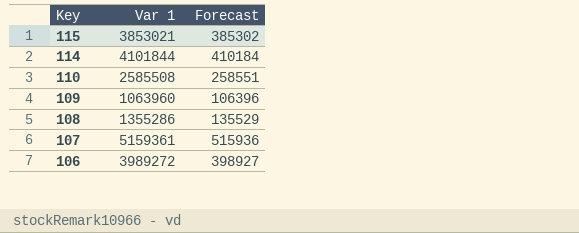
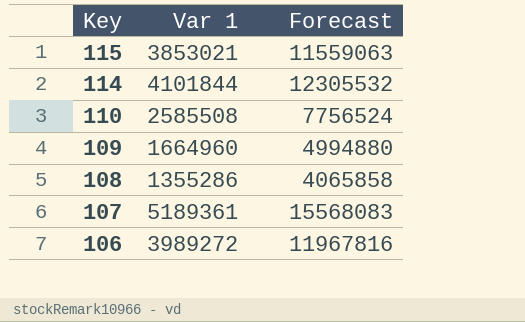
column Forecast | formula: [Var 1] * 0.1 -> [Var 1] * 3
109 | Var 1: 1063960 -> 1664960
107 | Var 1: 5159361 -> 5189361

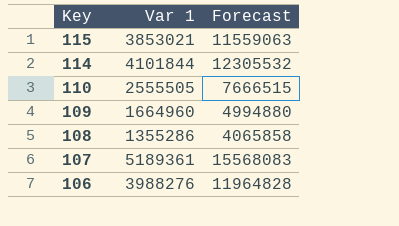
110 | Var 1: 2585508 -> 2555505
110 | Forecast: 7756524 -> 7666515
106 | Var 1: 3989272 -> 3988276
106 | Forecast: 11967816 -> 11964828

